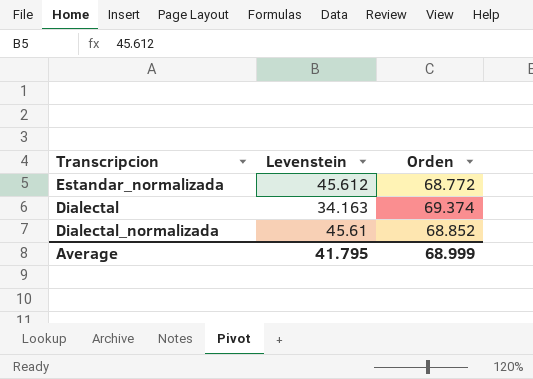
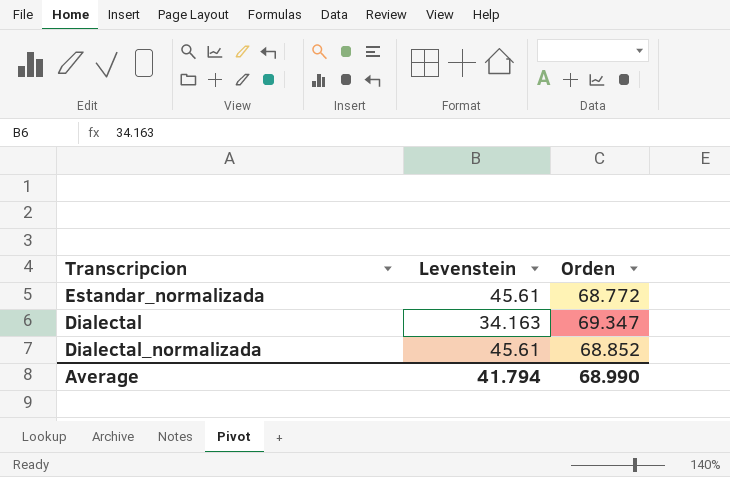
Estandar_normalizada | Levenstein: 45.612 -> 45.61
Dialectal | Orden: 69.374 -> 69.347
Average | Levenstein: 41.795 -> 41.794
Average | Orden: 68.999 -> 68.990

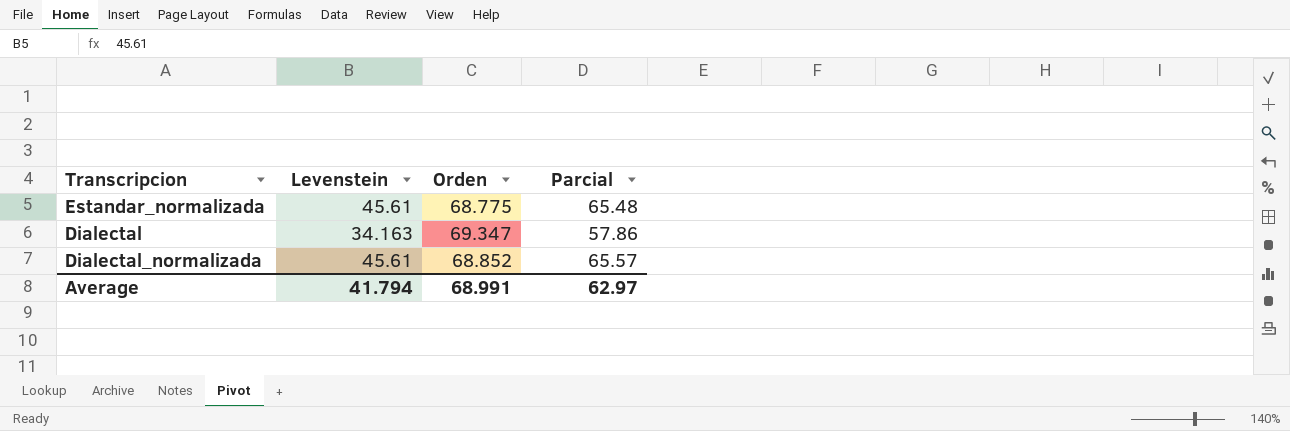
column Parcial | position: none -> 4
Estandar_normalizada | Orden: 68.772 -> 68.775
Average | Orden: 68.990 -> 68.991

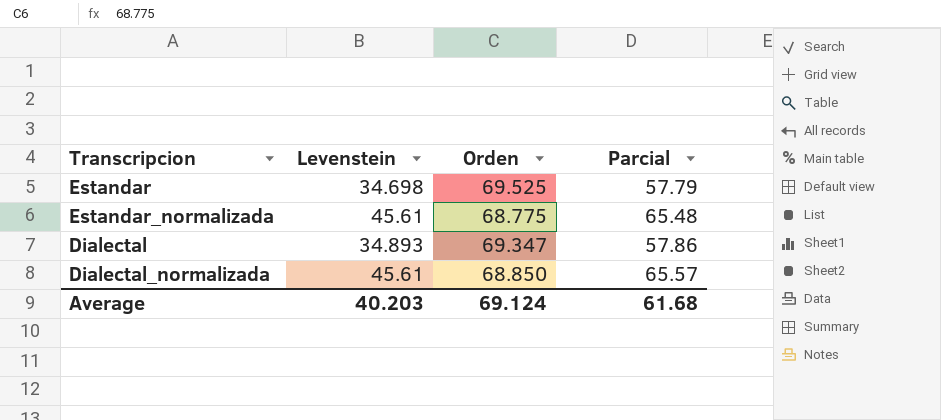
row Estandar: none -> 34.698 | 69.525 | 57.79
Dialectal | Levenstein: 34.163 -> 34.893
Dialectal_normalizada | Orden: 68.852 -> 68.850
Average | Levenstein: 41.794 -> 40.203
Average | Orden: 68.991 -> 69.124
Average | Parcial: 62.97 -> 61.68

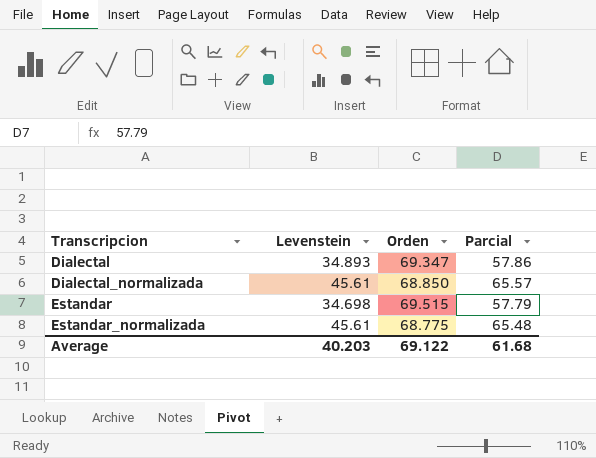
row order: none -> Transcripcion ascending
Estandar | Orden: 69.525 -> 69.515
Average | Orden: 69.124 -> 69.122

